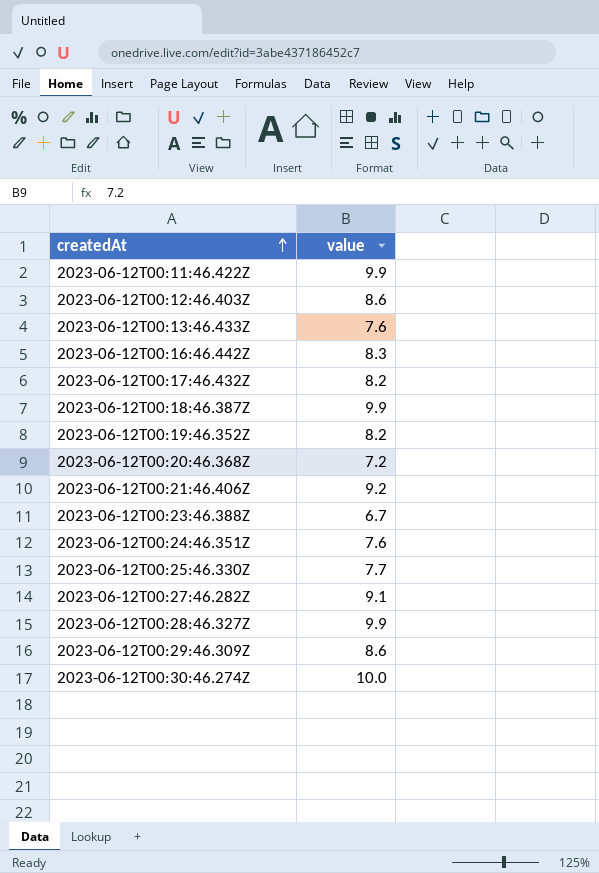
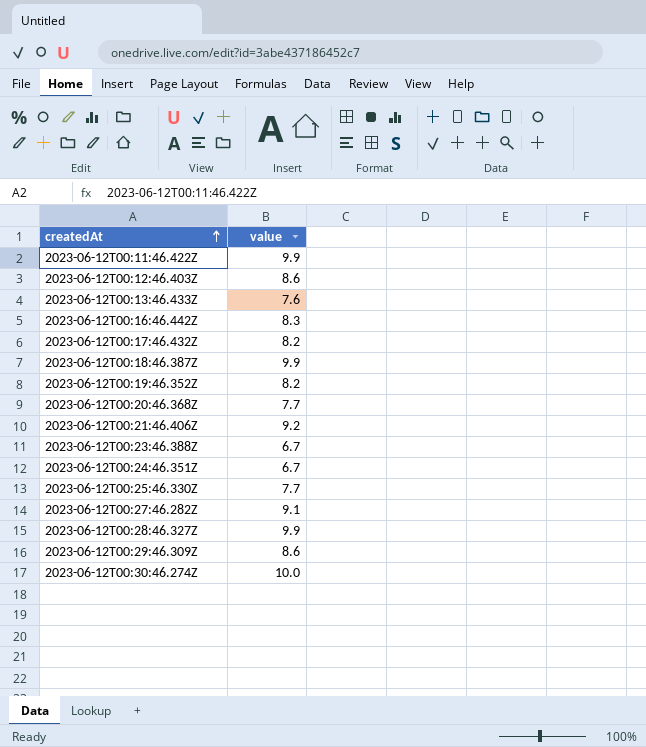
2023-06-12T00:20:46.368Z | value: 7.2 -> 7.7
2023-06-12T00:24:46.351Z | value: 7.6 -> 6.7

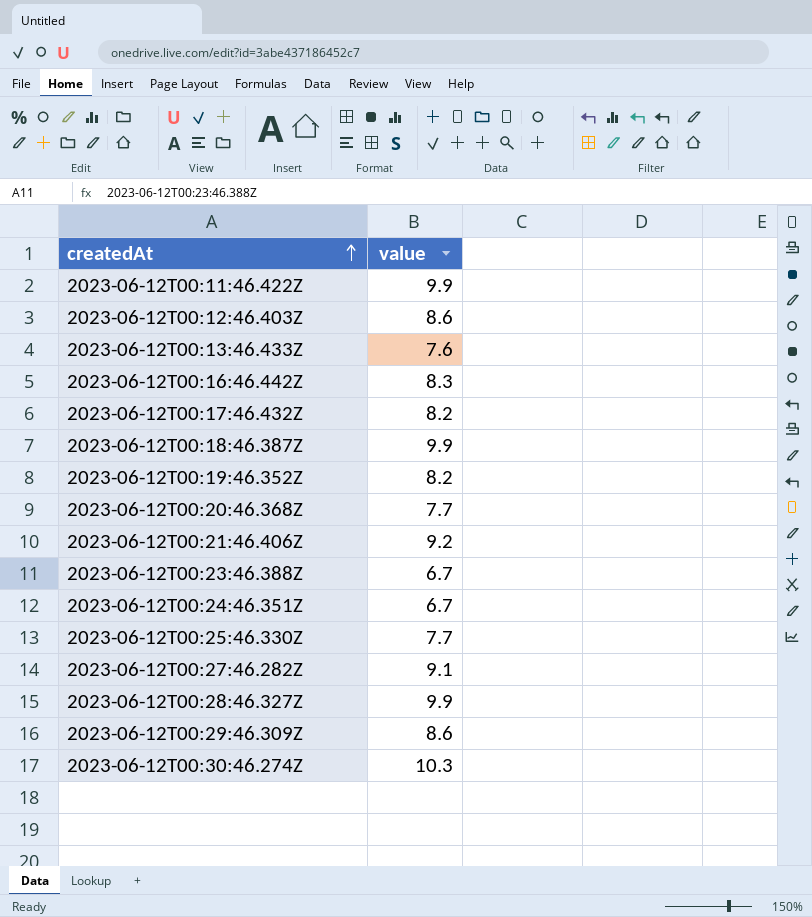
2023-06-12T00:30:46.274Z | value: 10.0 -> 10.3

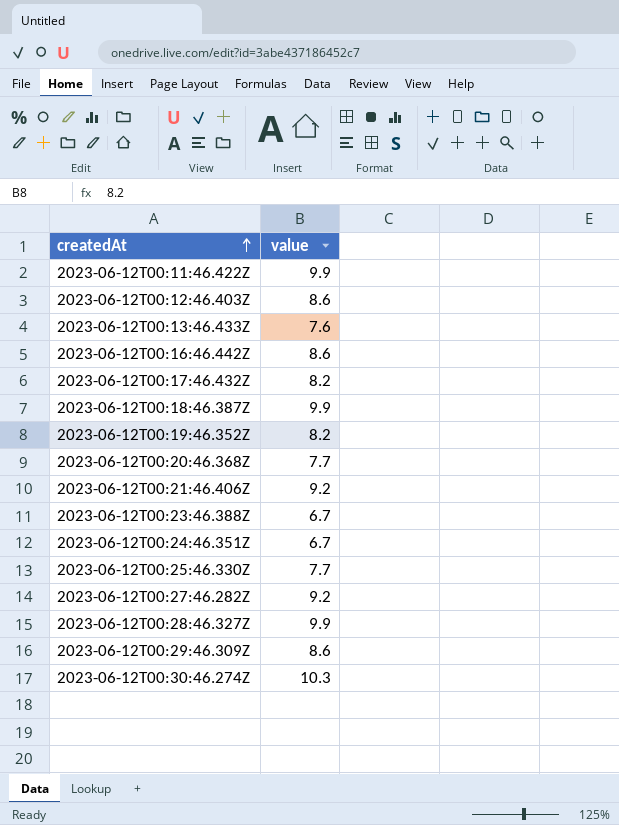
2023-06-12T00:16:46.442Z | value: 8.3 -> 8.6
2023-06-12T00:27:46.282Z | value: 9.1 -> 9.2

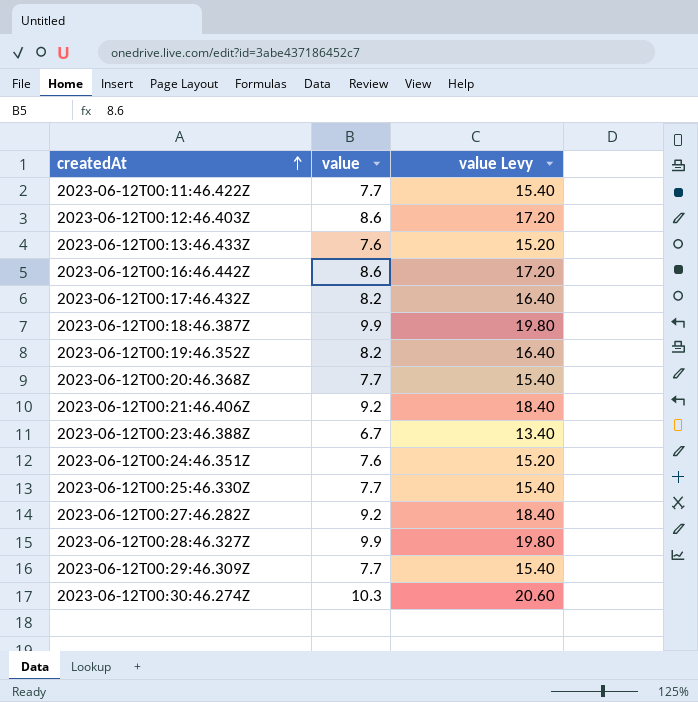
column value Levy | formula: none -> [value] * 2
2023-06-12T00:11:46.422Z | value: 9.9 -> 7.7
2023-06-12T00:24:46.351Z | value: 6.7 -> 7.6
2023-06-12T00:29:46.309Z | value: 8.6 -> 7.7

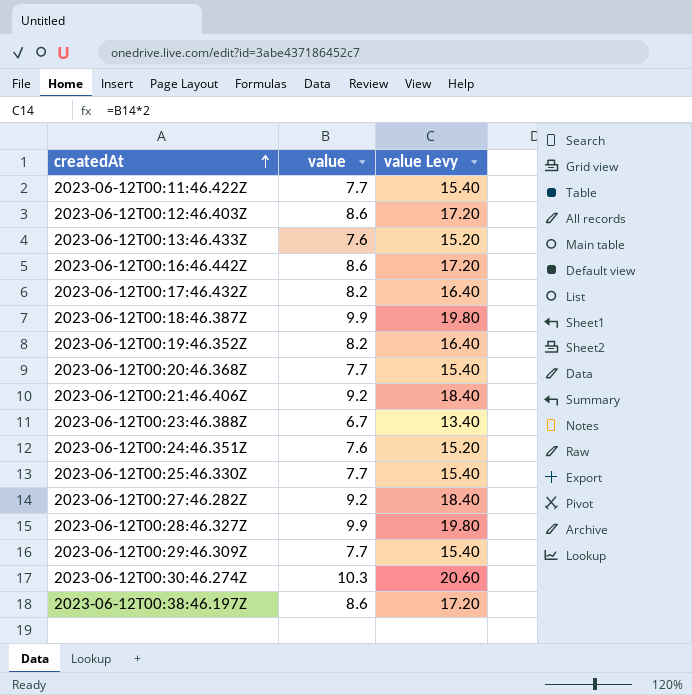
row 2023-06-12T00:38:46.197Z: none -> 8.6 | 17.20

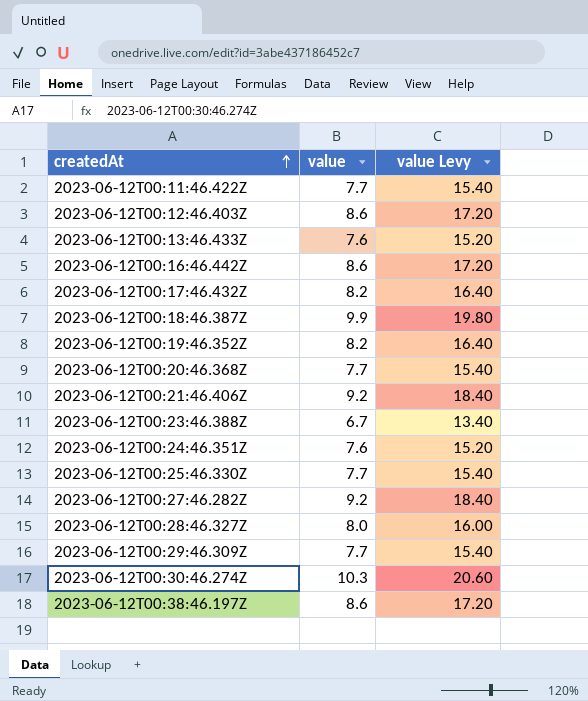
2023-06-12T00:28:46.327Z | value: 9.9 -> 8.0
2023-06-12T00:28:46.327Z | value Levy: 19.80 -> 16.00

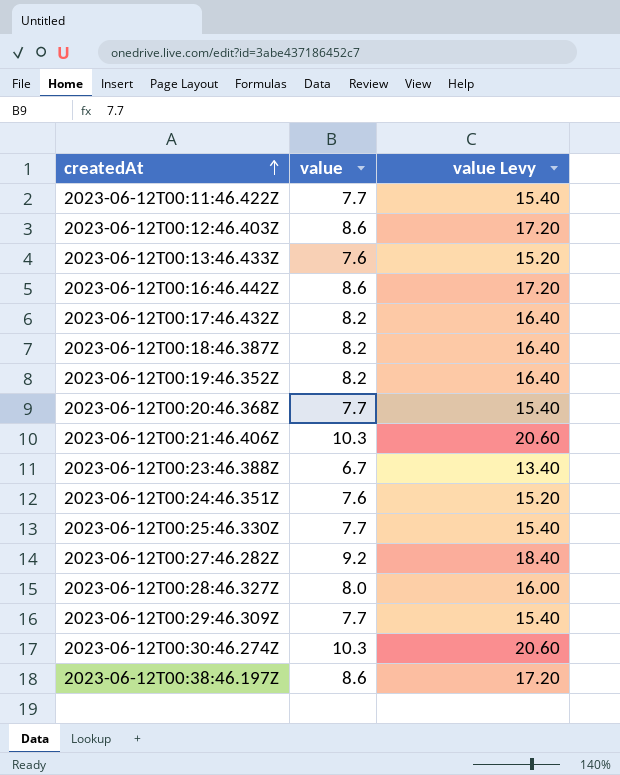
2023-06-12T00:18:46.387Z | value: 9.9 -> 8.2
2023-06-12T00:18:46.387Z | value Levy: 19.80 -> 16.40
2023-06-12T00:21:46.406Z | value: 9.2 -> 10.3
2023-06-12T00:21:46.406Z | value Levy: 18.40 -> 20.60

